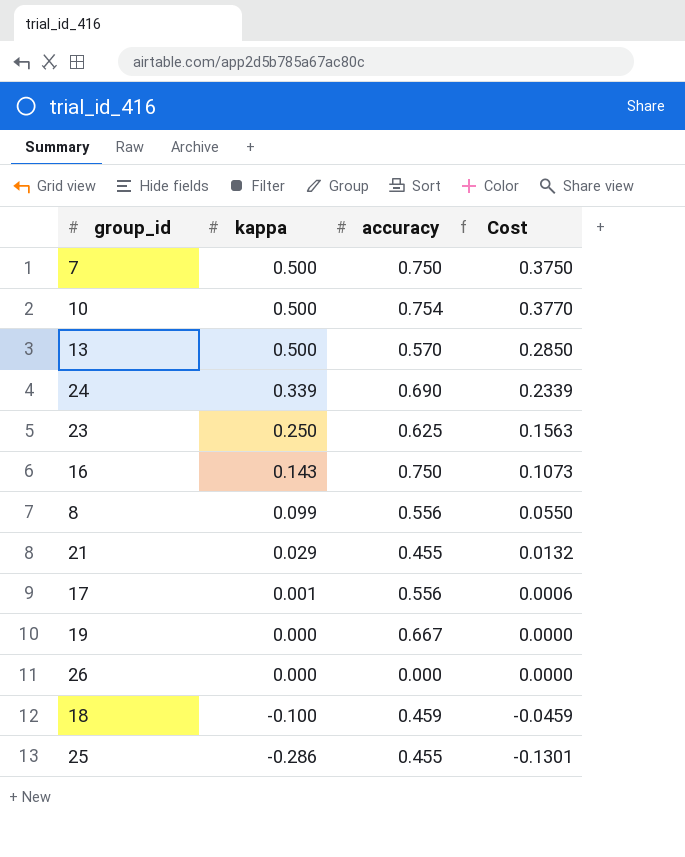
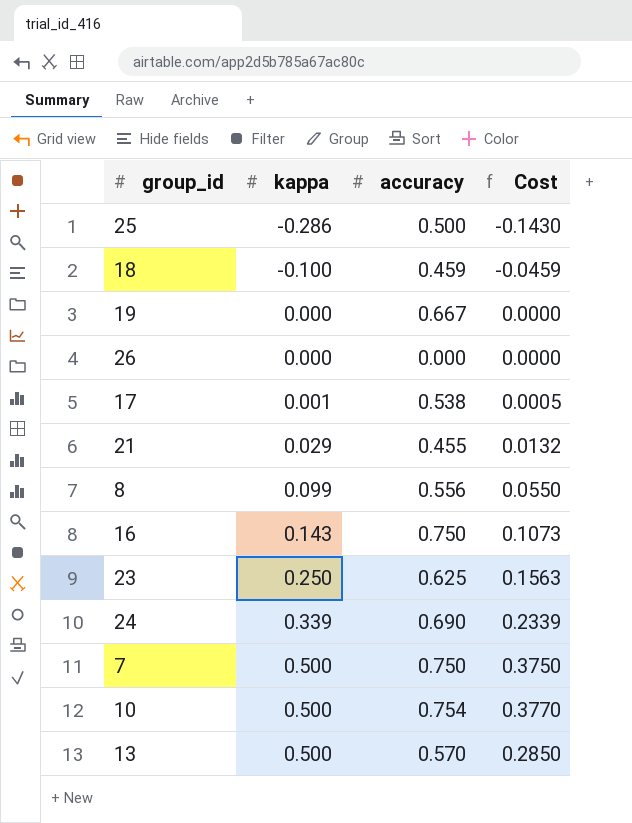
row order: kappa descending -> kappa ascending
25 | accuracy: 0.455 -> 0.500
25 | Cost: -0.1301 -> -0.1430
17 | accuracy: 0.556 -> 0.538
17 | Cost: 0.0006 -> 0.0005

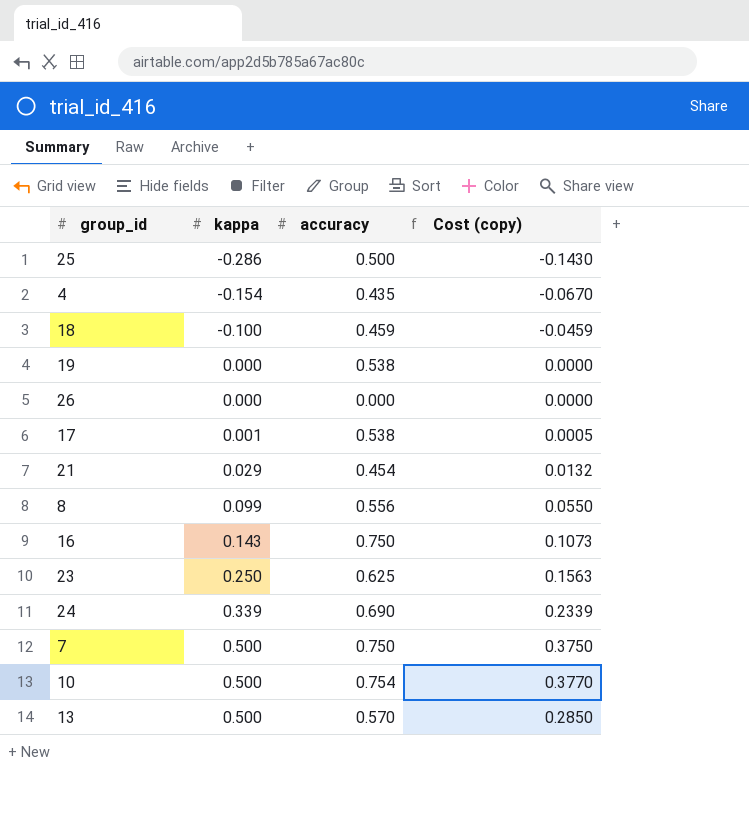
column name: Cost -> Cost (copy)
row 4: none -> -0.154 | 0.435 | -0.0670
19 | accuracy: 0.667 -> 0.538
21 | accuracy: 0.455 -> 0.454

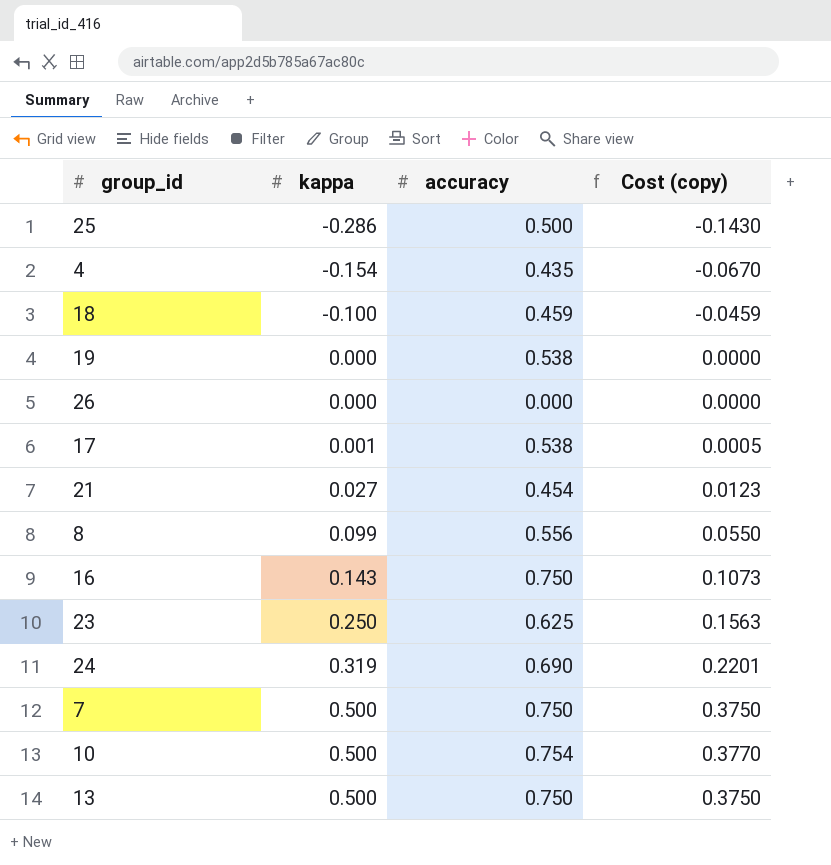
21 | kappa: 0.029 -> 0.027
21 | Cost (copy): 0.0132 -> 0.0123
24 | kappa: 0.339 -> 0.319
24 | Cost (copy): 0.2339 -> 0.2201
13 | accuracy: 0.570 -> 0.750
13 | Cost (copy): 0.2850 -> 0.3750

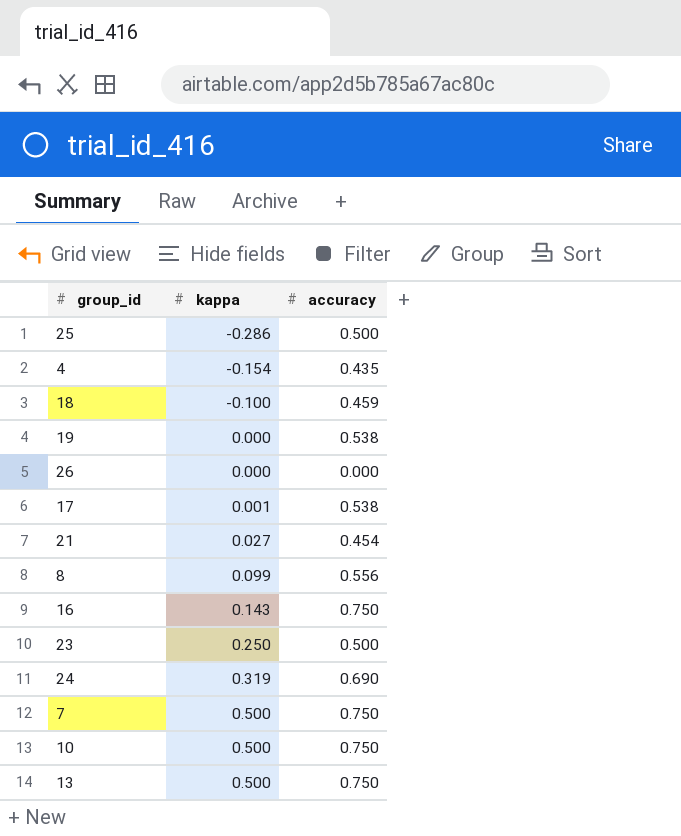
column Cost (copy) | formula: [kappa] * [accuracy] -> none
23 | accuracy: 0.625 -> 0.500
10 | accuracy: 0.754 -> 0.750

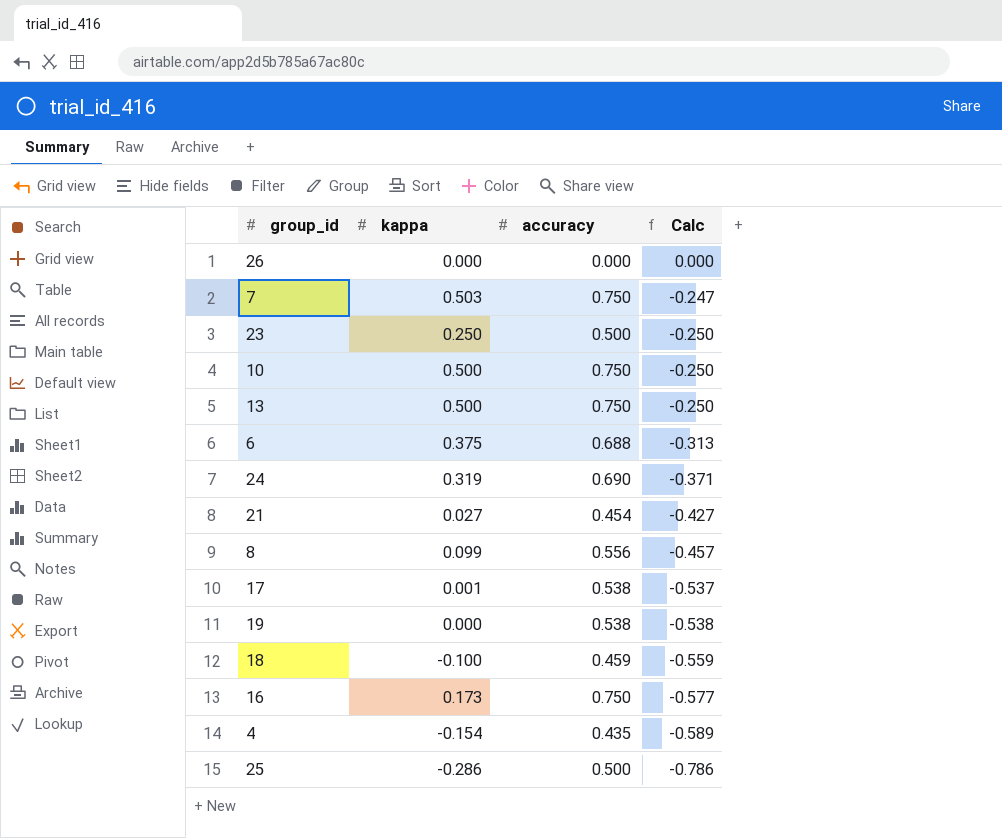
row order: kappa ascending -> Calc descending
column Calc | formula: none -> [kappa] - [accuracy]
7 | kappa: 0.500 -> 0.503
row 6: none -> 0.375 | 0.688 | -0.313
16 | kappa: 0.143 -> 0.173

